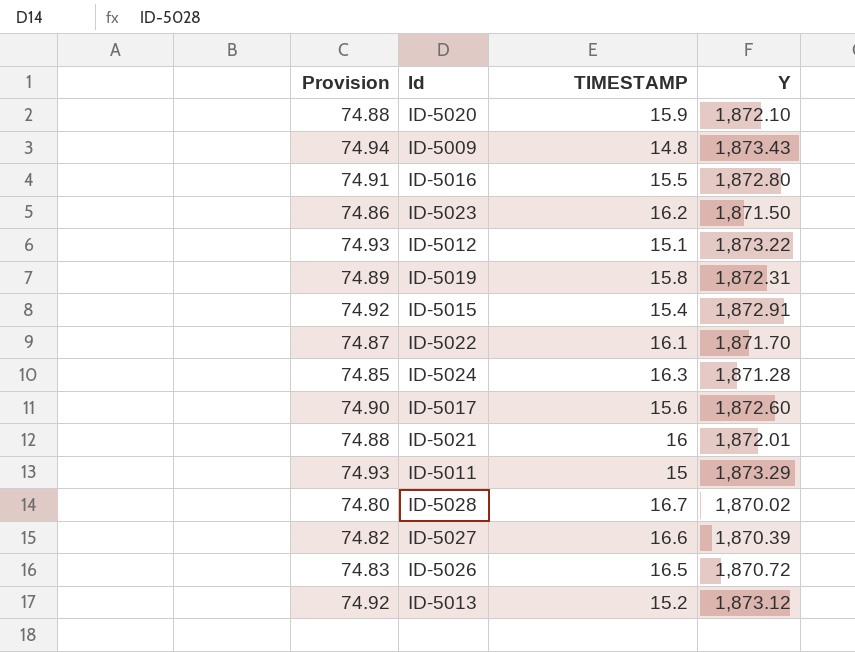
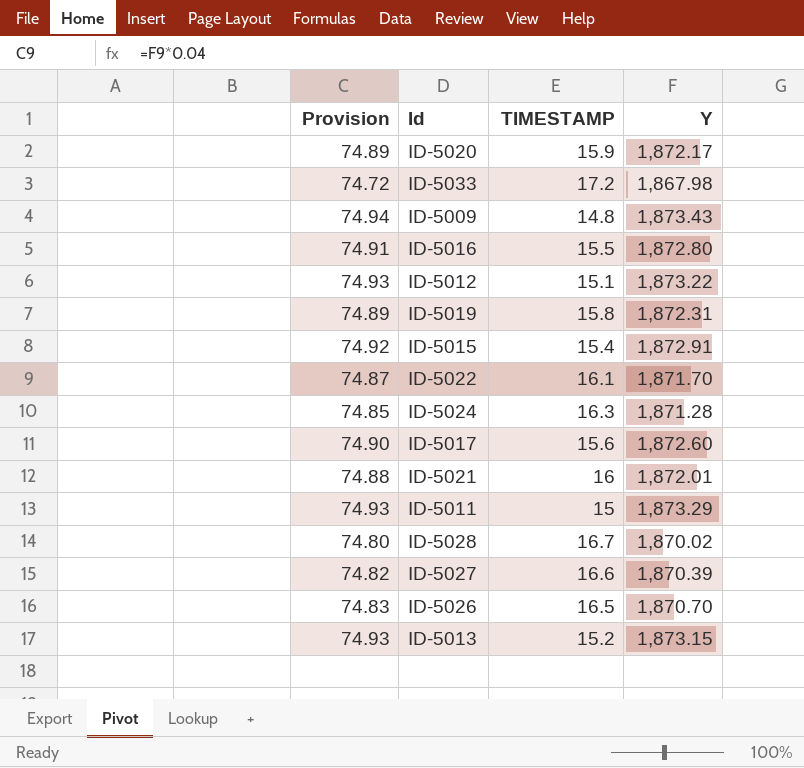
row ID-5023: 74.86 | 16.2 | 1,871.50 -> none
ID-5020 | Provision: 74.88 -> 74.89
ID-5020 | Y: 1,872.10 -> 1,872.17
row ID-5033: none -> 74.72 | 17.2 | 1,867.98
ID-5026 | Y: 1,870.72 -> 1,870.70
ID-5013 | Provision: 74.92 -> 74.93
ID-5013 | Y: 1,873.12 -> 1,873.15

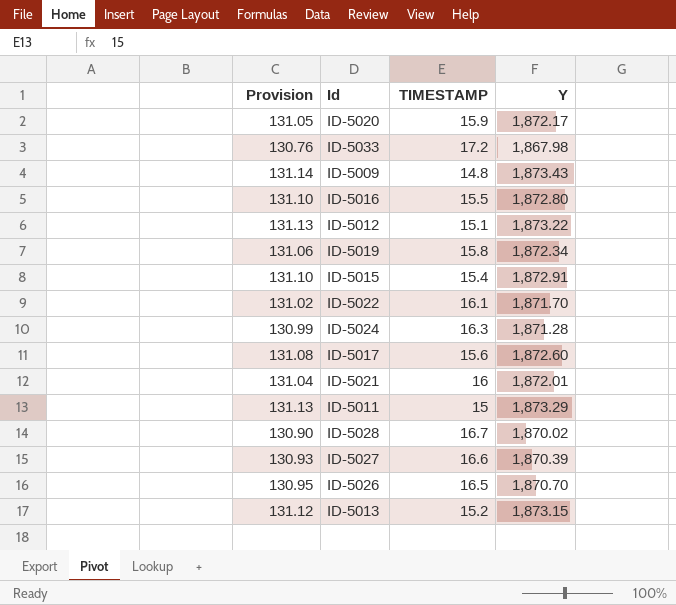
column Provision | formula: [Y] * 0.04 -> [Y] * 0.07
ID-5019 | Y: 1,872.31 -> 1,872.34

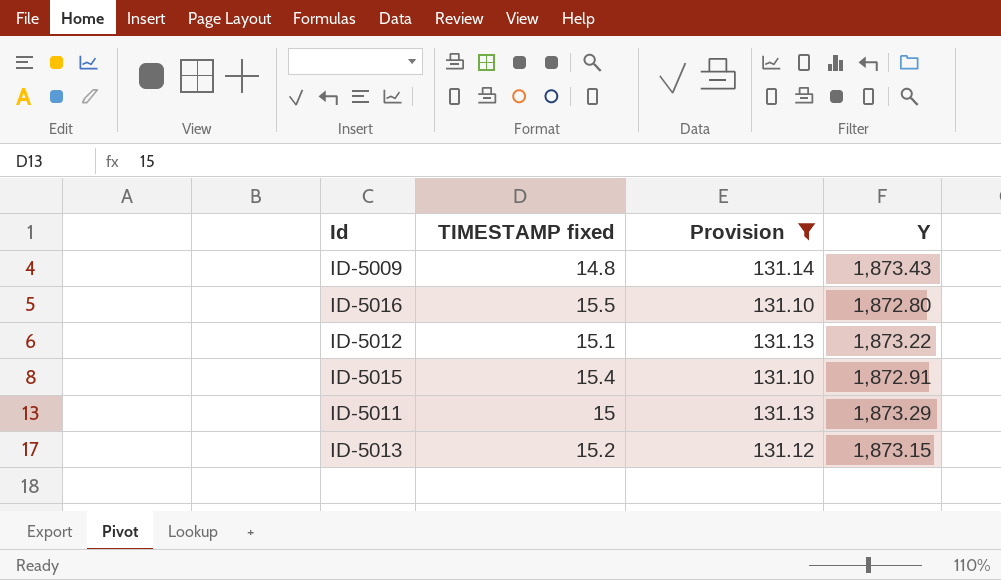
filter: none -> Provision >= 131.10
column name: TIMESTAMP -> TIMESTAMP fixed
column Provision | position: 1 -> 3

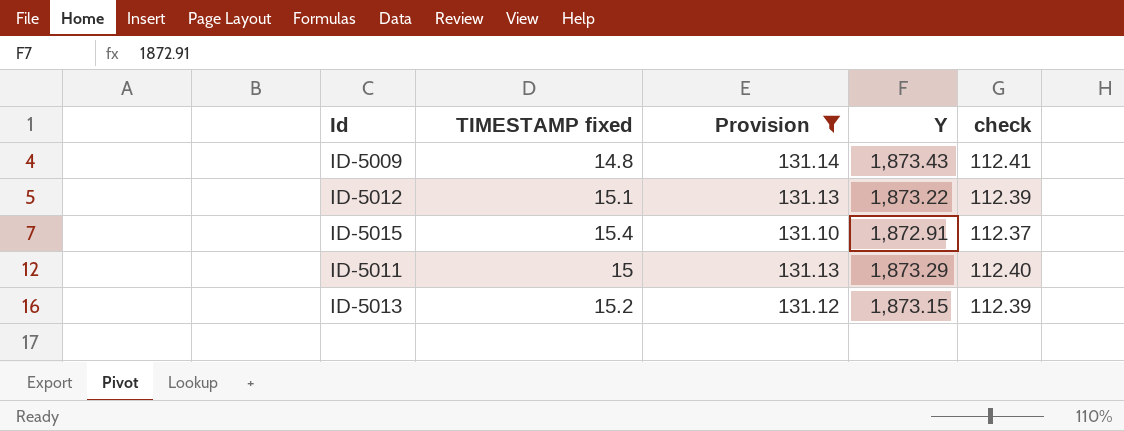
column check | formula: none -> [Y] * 0.06
row ID-5016: 15.5 | 131.10 | 1,872.80 -> none

